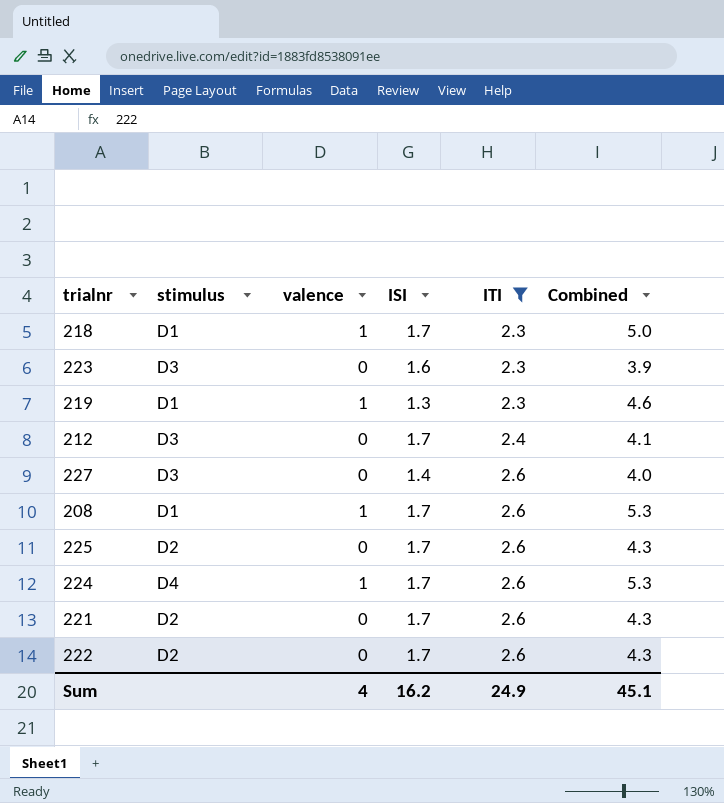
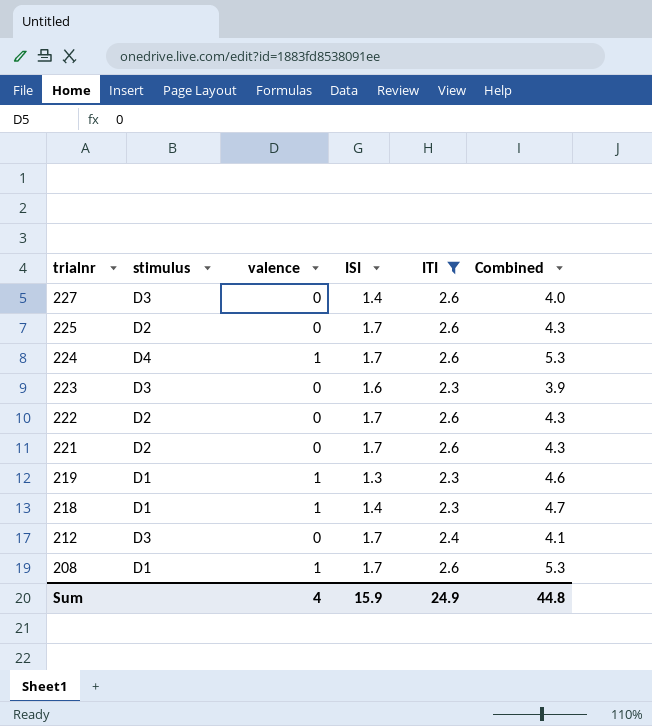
row order: ITI ascending -> trialnr descending
218 | ISI: 1.7 -> 1.4
218 | Combined: 5.0 -> 4.7
Sum | ISI: 16.2 -> 15.9
Sum | Combined: 45.1 -> 44.8

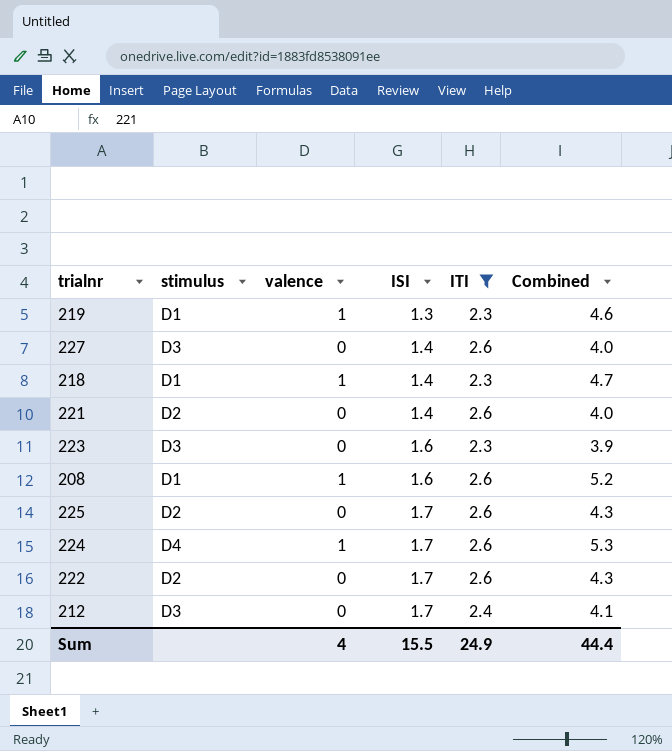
row order: trialnr descending -> ISI ascending
221 | ISI: 1.7 -> 1.4
221 | Combined: 4.3 -> 4.0
208 | ISI: 1.7 -> 1.6
208 | Combined: 5.3 -> 5.2
Sum | ISI: 15.9 -> 15.5
Sum | Combined: 44.8 -> 44.4

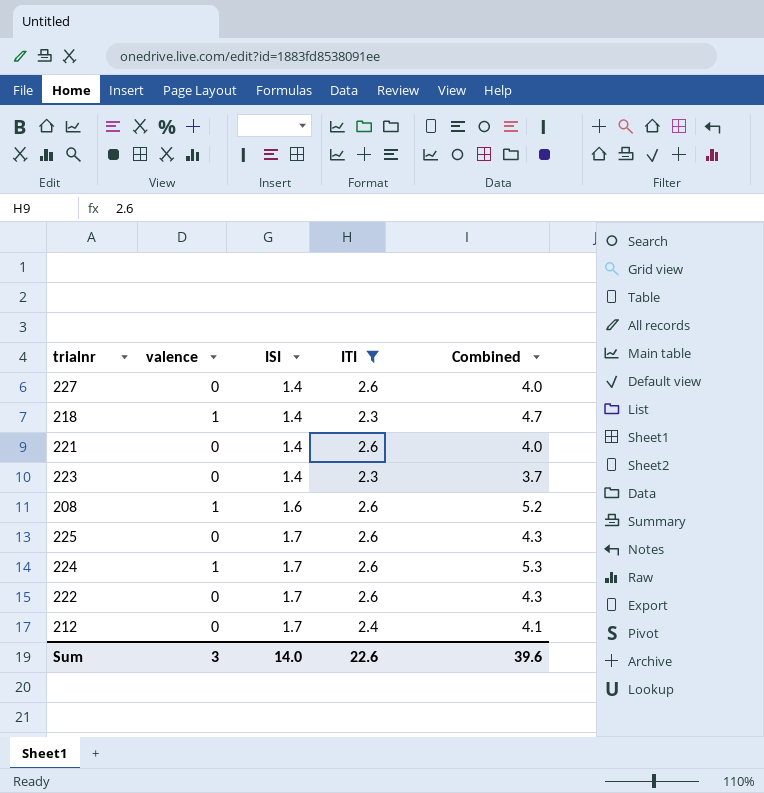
column stimulus | position: 2 -> none
row 219: D1 | 1 | 1.3 | 2.3 | 4.6 -> none
223 | ISI: 1.6 -> 1.4
223 | Combined: 3.9 -> 3.7
Sum | valence: 4 -> 3
Sum | ISI: 15.5 -> 14.0
Sum | ITI: 24.9 -> 22.6
Sum | Combined: 44.4 -> 39.6

